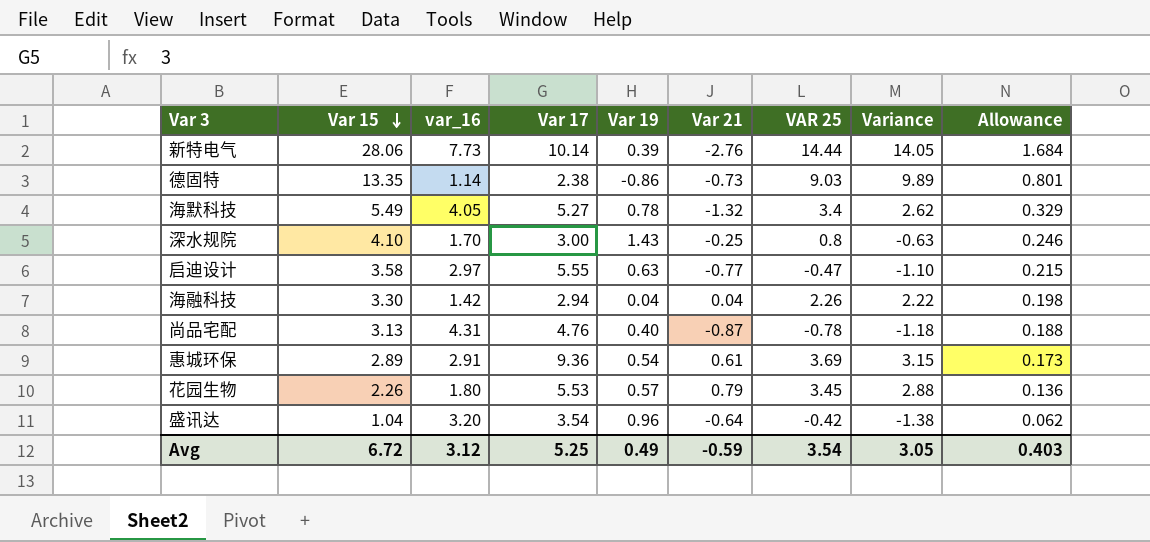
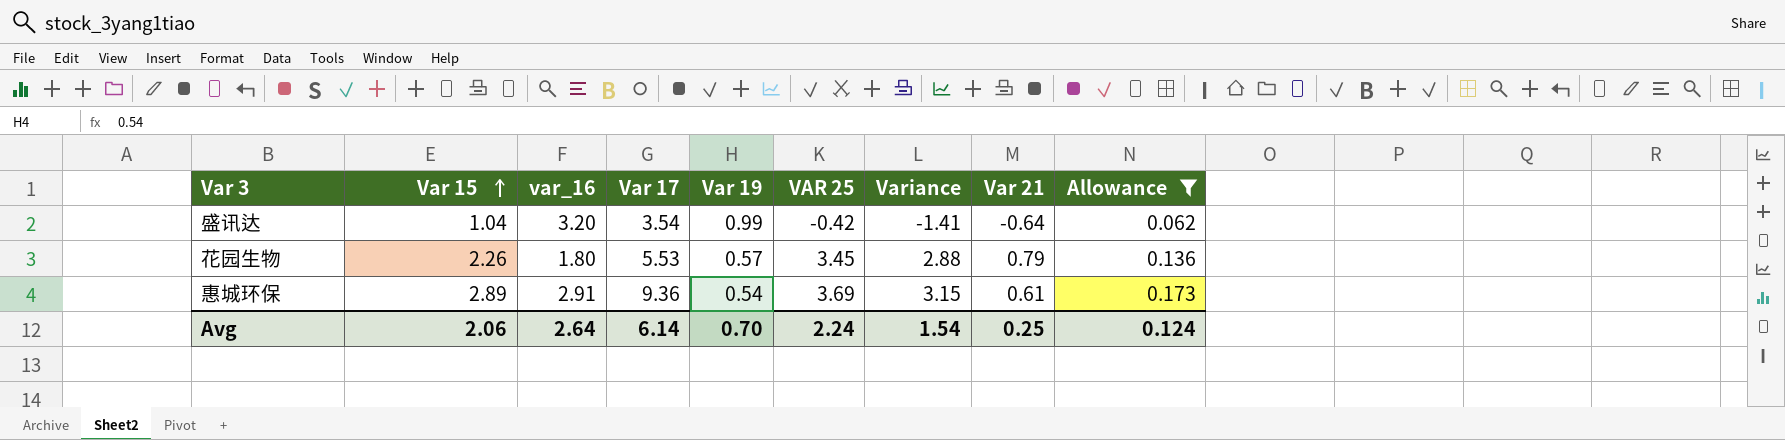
filter: none -> Allowance <= 0.173
row order: Var 15 descending -> Var 15 ascending
column Var 21 | position: 6 -> 8
盛讯达 | Var 19: 0.96 -> 0.99
盛讯达 | Variance: -1.38 -> -1.41
Avg | Var 15: 6.72 -> 2.06
Avg | var_16: 3.12 -> 2.64
Avg | Var 17: 5.25 -> 6.14
Avg | Var 19: 0.49 -> 0.70
Avg | VAR 25: 3.54 -> 2.24
Avg | Variance: 3.05 -> 1.54
Avg | Var 21: -0.59 -> 0.25
Avg | Allowance: 0.403 -> 0.124

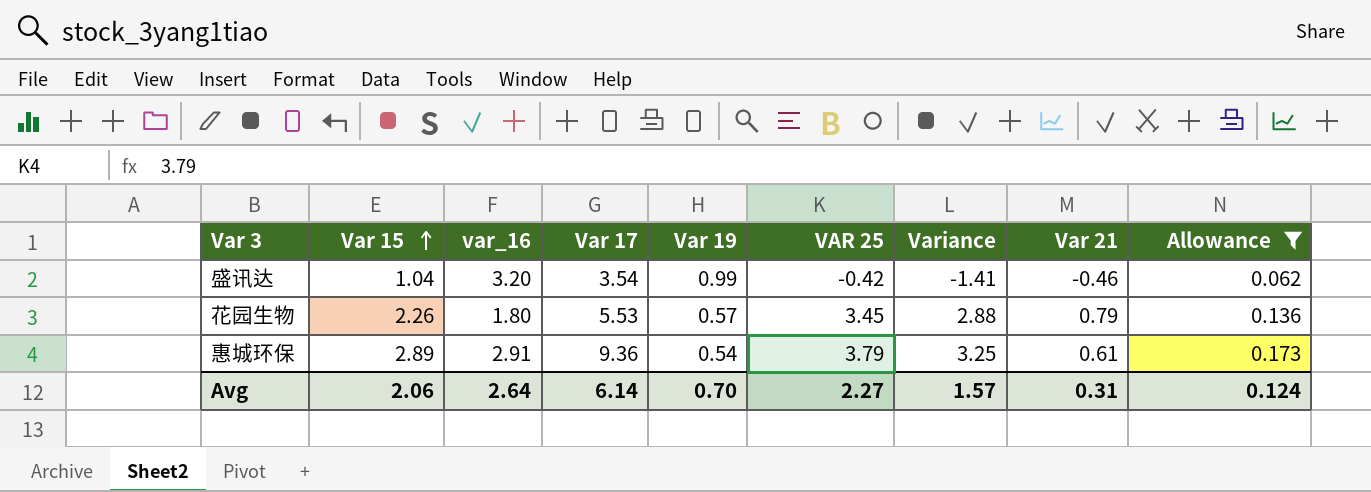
盛讯达 | Var 21: -0.64 -> -0.46
惠城环保 | VAR 25: 3.69 -> 3.79
惠城环保 | Variance: 3.15 -> 3.25
Avg | VAR 25: 2.24 -> 2.27
Avg | Variance: 1.54 -> 1.57
Avg | Var 21: 0.25 -> 0.31

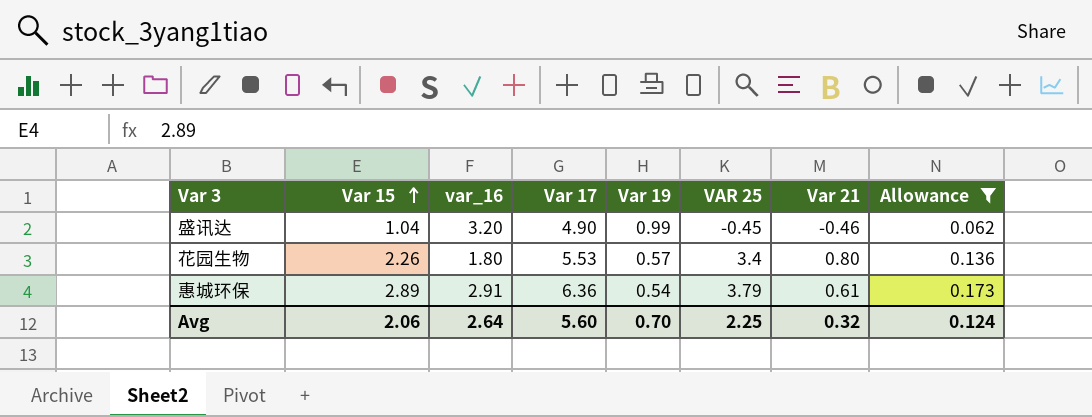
column Variance | formula: [VAR 25] - [Var 19] -> none
盛讯达 | Var 17: 3.54 -> 4.90
盛讯达 | VAR 25: -0.42 -> -0.45
花园生物 | VAR 25: 3.45 -> 3.4
花园生物 | Var 21: 0.79 -> 0.80
惠城环保 | Var 17: 9.36 -> 6.36
Avg | Var 17: 6.14 -> 5.60
Avg | VAR 25: 2.27 -> 2.25
Avg | Var 21: 0.31 -> 0.32

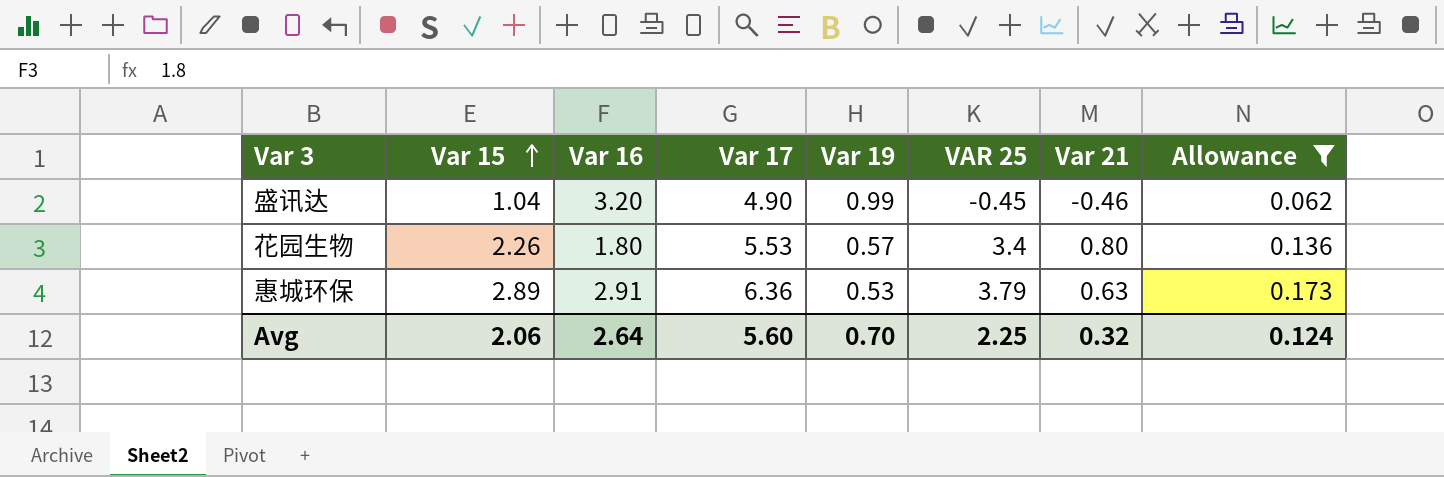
column name: var_16 -> Var 16
惠城环保 | Var 19: 0.54 -> 0.53
惠城环保 | Var 21: 0.61 -> 0.63

